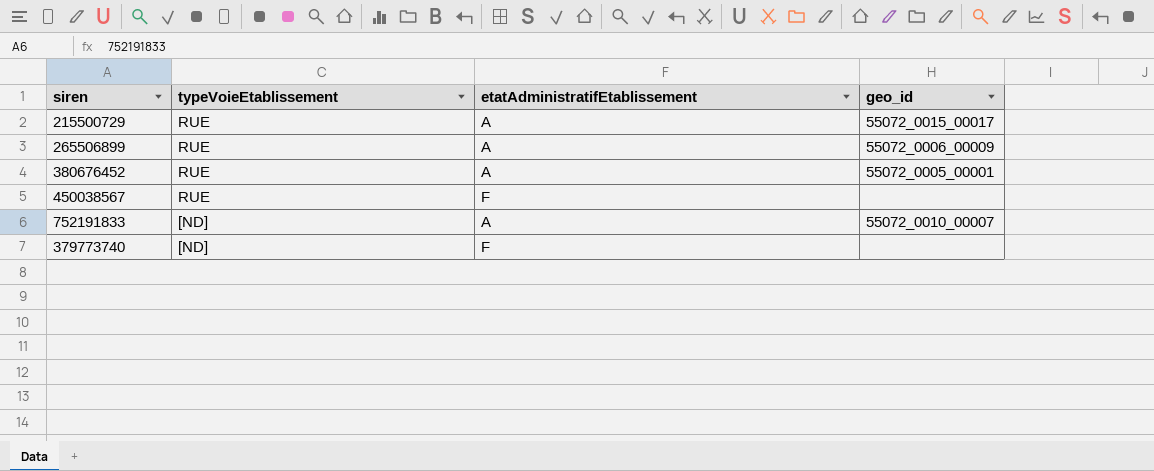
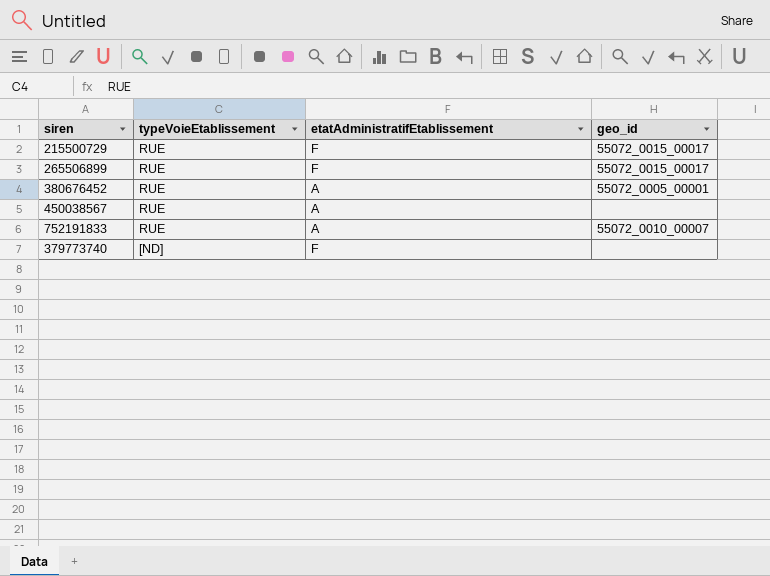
215500729 | etatAdministratifEtablissement: A -> F
265506899 | etatAdministratifEtablissement: A -> F
265506899 | geo_id: 55072_0006_00009 -> 55072_0015_00017
450038567 | etatAdministratifEtablissement: F -> A
752191833 | typeVoieEtablissement: [ND] -> RUE

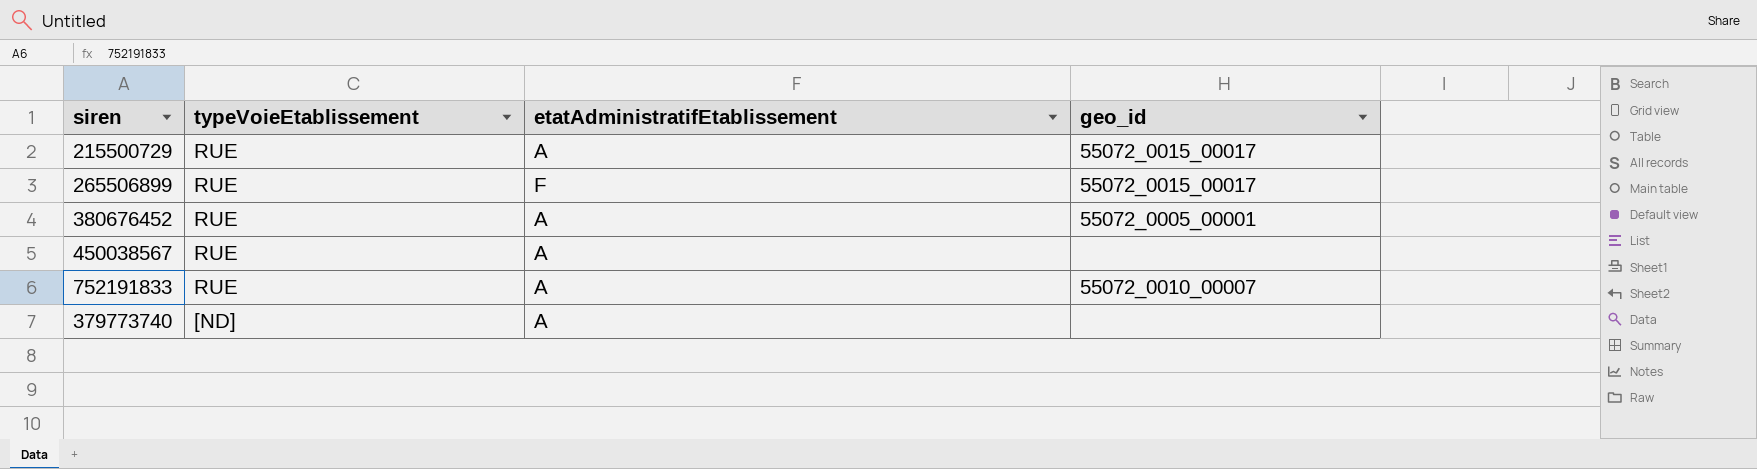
215500729 | etatAdministratifEtablissement: F -> A
379773740 | etatAdministratifEtablissement: F -> A

